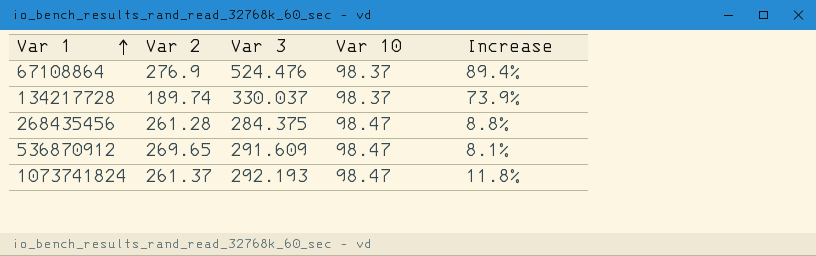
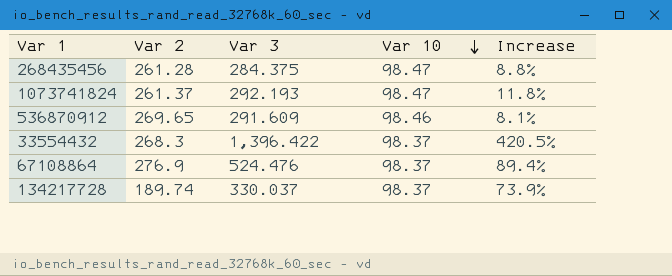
row order: Var 1 ascending -> Var 10 descending
536870912 | Var 10: 98.47 -> 98.46
row 33554432: none -> 268.3 | 1,396.422 | 98.37 | 420.5%

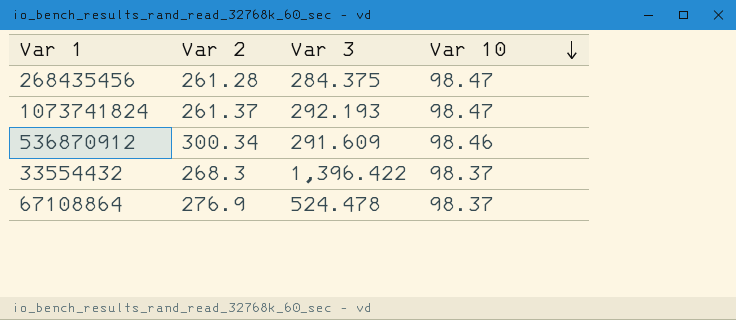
column Increase | formula: ([Var 3] - [Var 2]) / [Var 2] -> none
row 134217728: 189.74 | 330.037 | 98.37 | 73.9% -> none
536870912 | Var 2: 269.65 -> 300.34
67108864 | Var 3: 524.476 -> 524.478

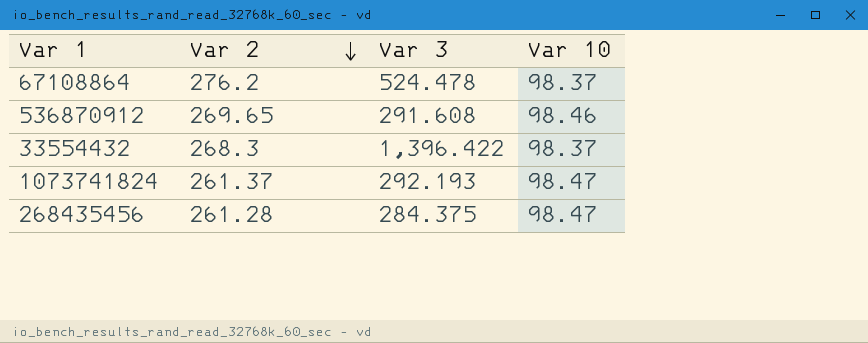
row order: Var 10 descending -> Var 2 descending
67108864 | Var 2: 276.9 -> 276.2
536870912 | Var 2: 300.34 -> 269.65
536870912 | Var 3: 291.609 -> 291.608

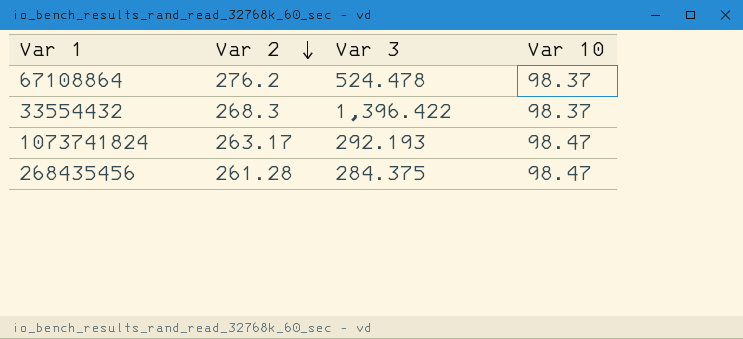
row 536870912: 269.65 | 291.608 | 98.46 -> none
1073741824 | Var 2: 261.37 -> 263.17

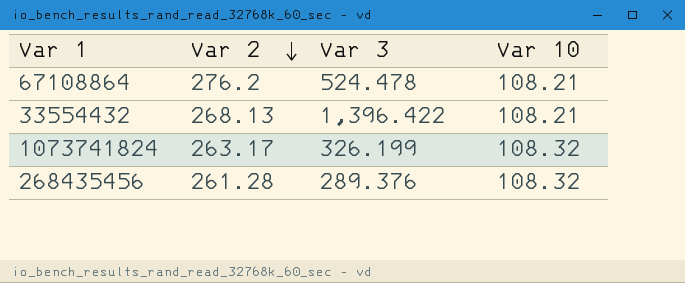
67108864 | Var 10: 98.37 -> 108.21
33554432 | Var 2: 268.3 -> 268.13
33554432 | Var 10: 98.37 -> 108.21
1073741824 | Var 3: 292.193 -> 326.199
1073741824 | Var 10: 98.47 -> 108.32
268435456 | Var 3: 284.375 -> 289.376
268435456 | Var 10: 98.47 -> 108.32

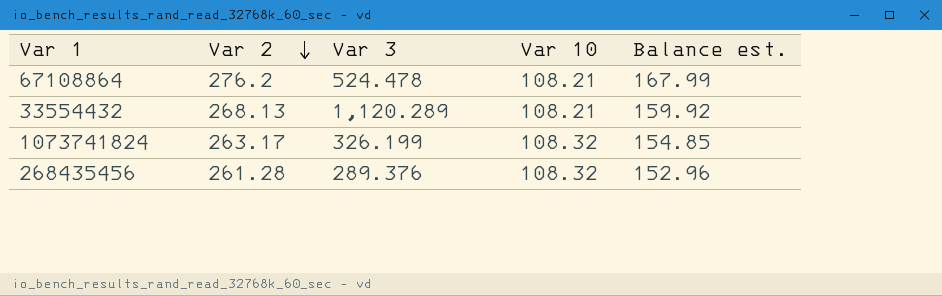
column Balance est. | formula: none -> [Var 2] - [Var 10]
33554432 | Var 3: 1,396.422 -> 1,120.289

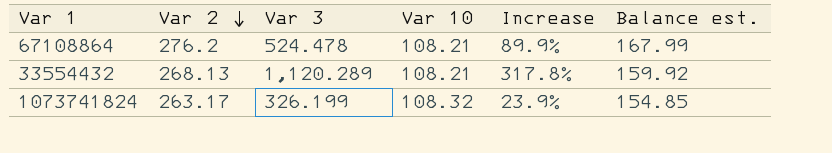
column Increase | formula: none -> ([Var 3] - [Var 2]) / [Var 2]
row 268435456: 261.28 | 289.376 | 108.32 | 152.96 -> none

